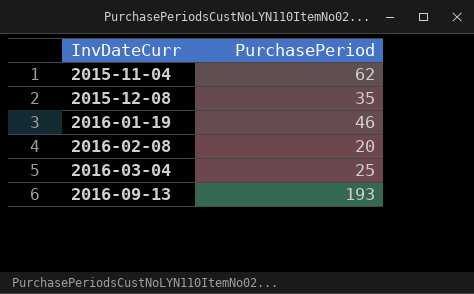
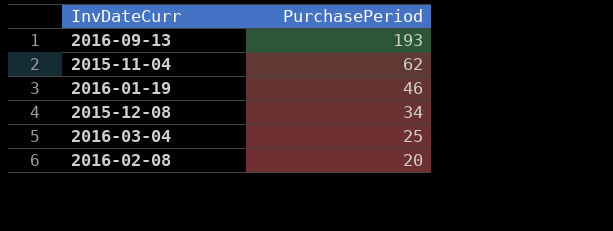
row order: InvDateCurr ascending -> PurchasePeriod descending
2015-12-08 | PurchasePeriod: 35 -> 34

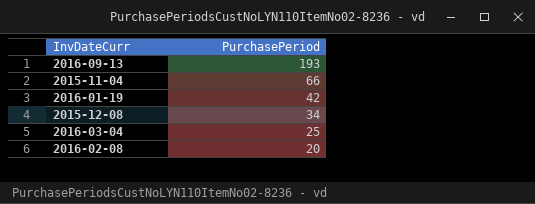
2015-11-04 | PurchasePeriod: 62 -> 66
2016-01-19 | PurchasePeriod: 46 -> 42

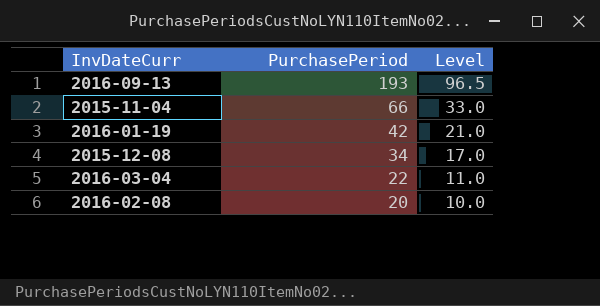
column Level | formula: none -> [PurchasePeriod] * 0.5
2016-03-04 | PurchasePeriod: 25 -> 22

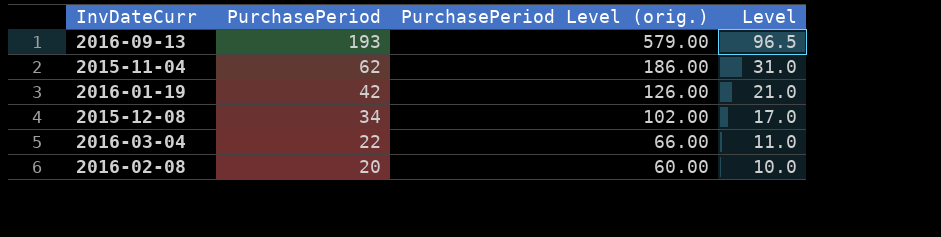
column PurchasePeriod Level (orig.) | formula: none -> [PurchasePeriod] * 3
2015-11-04 | PurchasePeriod: 66 -> 62
2015-11-04 | Level: 33.0 -> 31.0

